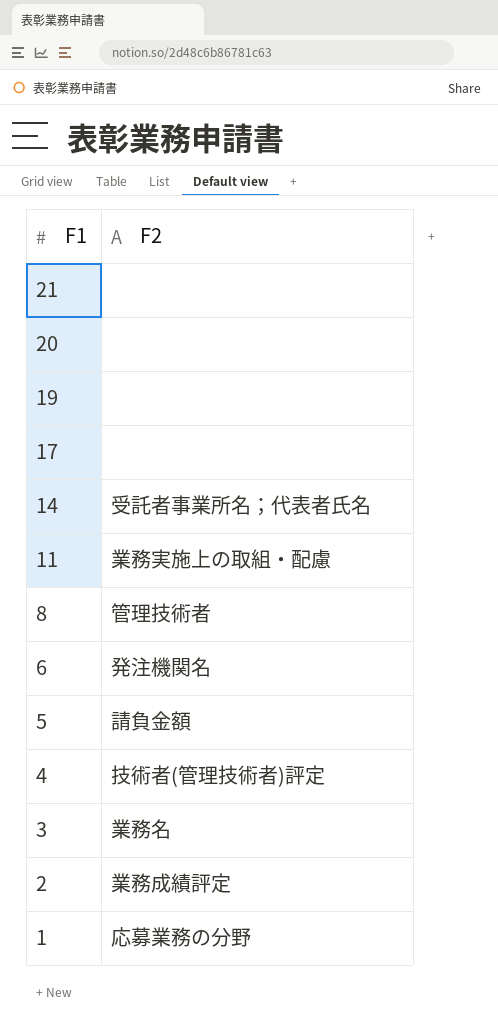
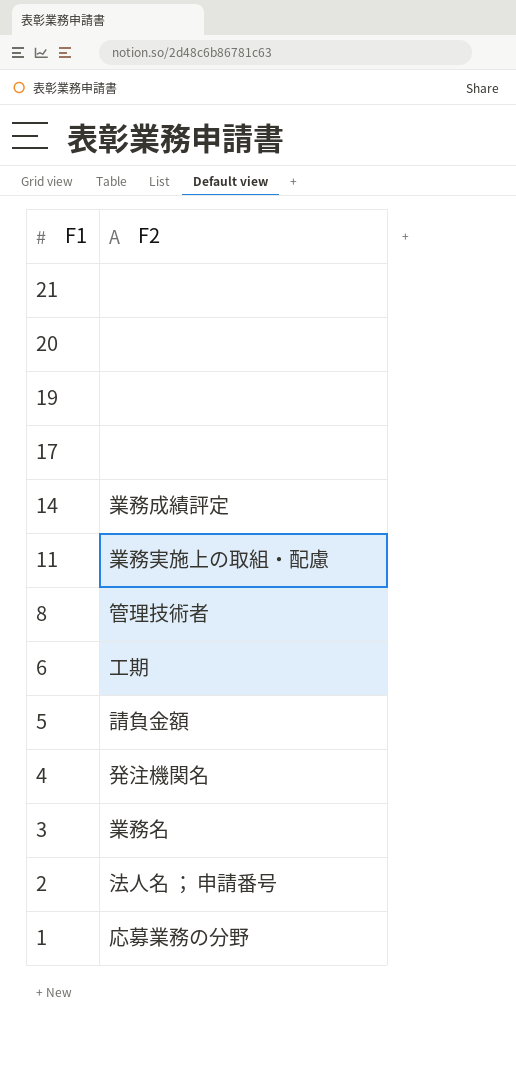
14 | F2: 受託者事業所名；代表者氏名 -> 業務成績評定
6 | F2: 発注機関名 -> 工期
4 | F2: 技術者(管理技術者)評定 -> 発注機関名
2 | F2: 業務成績評定 -> 法人名 ； 申請番号

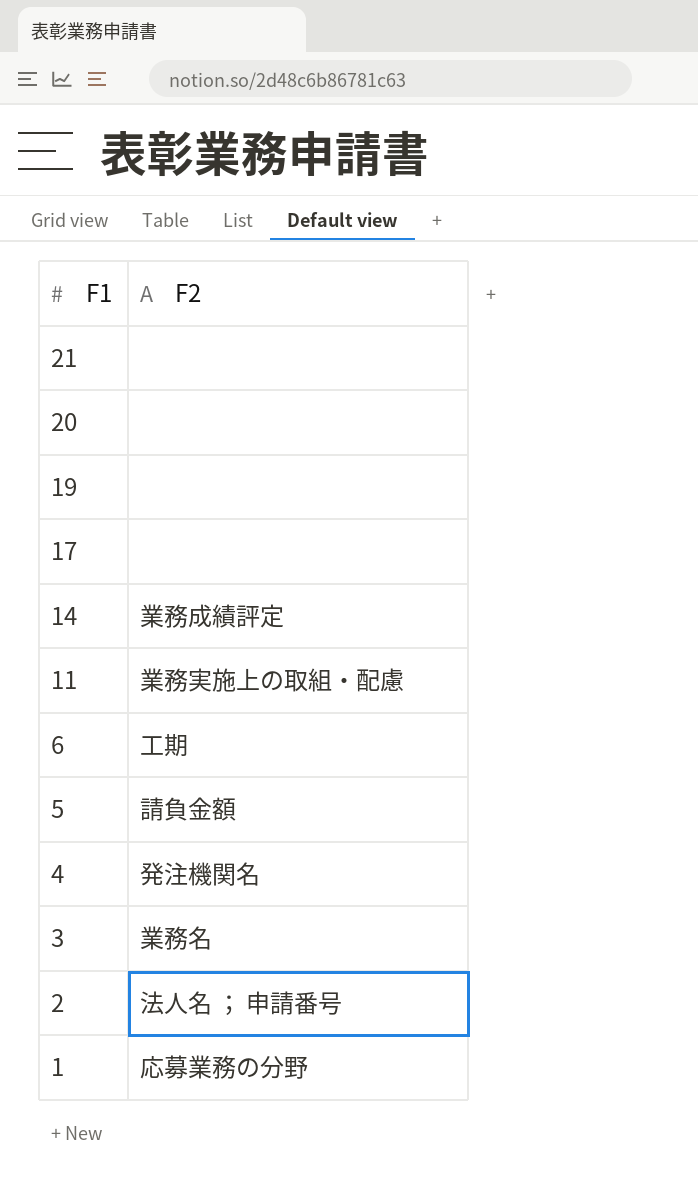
row 8: 管理技術者 -> none

